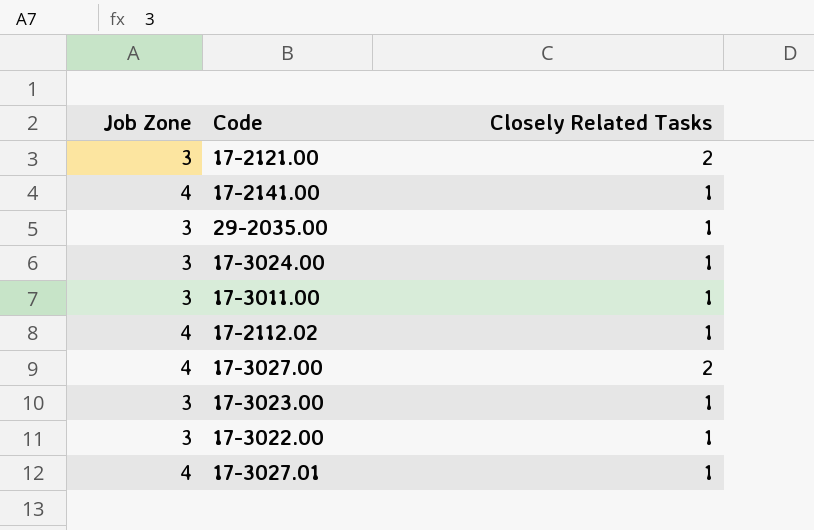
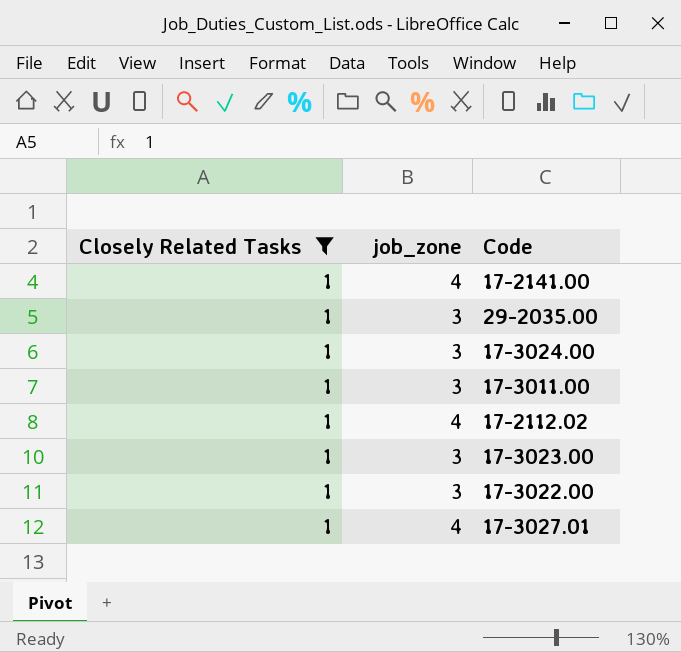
filter: none -> Closely Related Tasks = 1
column Closely Related Tasks | position: 3 -> 1
column name: Job Zone -> job_zone

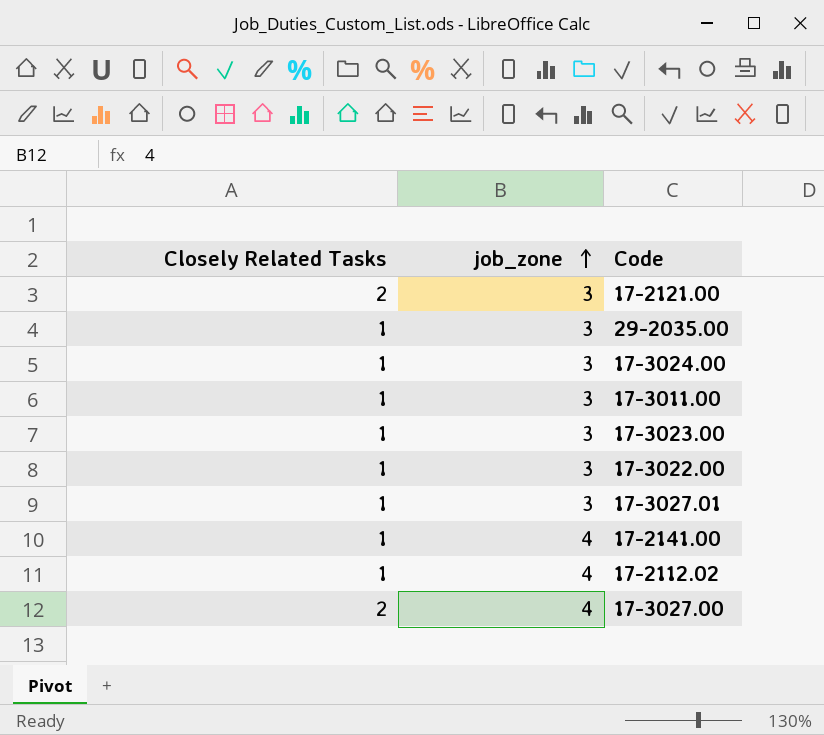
filter: Closely Related Tasks = 1 -> none
row order: none -> job_zone ascending
17-3027.01 | job_zone: 4 -> 3

